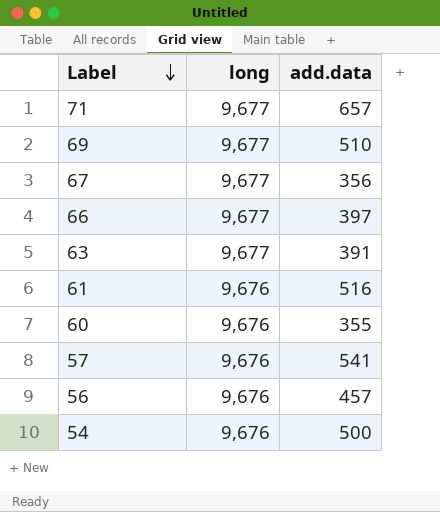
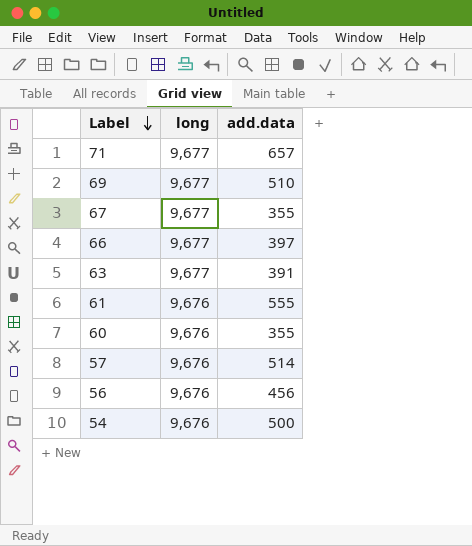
67 | add.data: 356 -> 355
61 | add.data: 516 -> 555
57 | add.data: 541 -> 514
56 | add.data: 457 -> 456

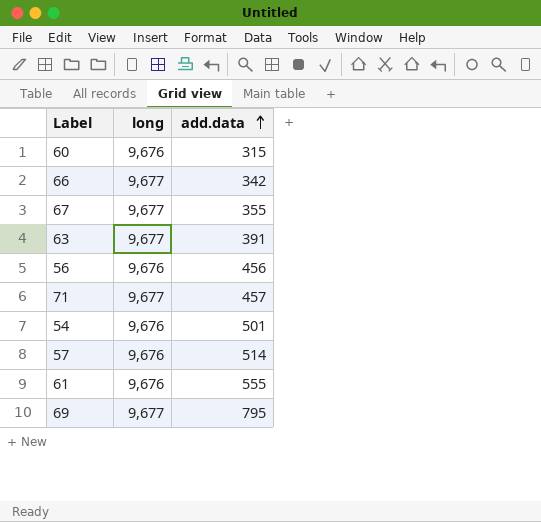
row order: Label descending -> add.data ascending
60 | add.data: 355 -> 315
66 | add.data: 397 -> 342
71 | add.data: 657 -> 457
54 | add.data: 500 -> 501
69 | add.data: 510 -> 795

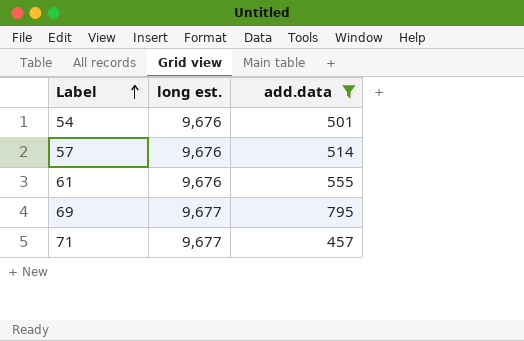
filter: none -> add.data >= 457
row order: add.data ascending -> Label ascending
column name: long -> long est.

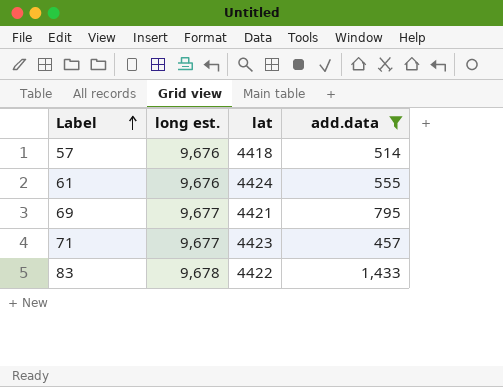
column lat | position: none -> 3
row 54: 9,676 | 501 -> none
row 83: none -> 9,678 | 4422 | 1,433

